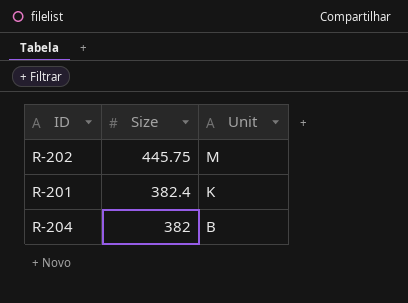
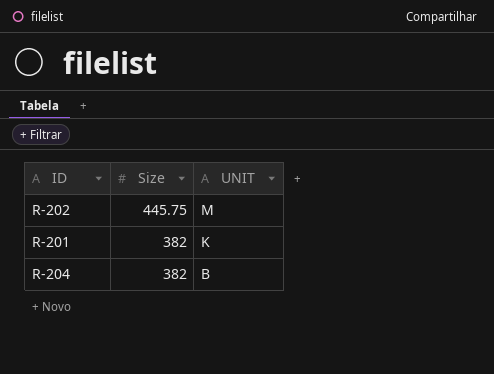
column name: Unit -> UNIT
R-201 | Size: 382.4 -> 382

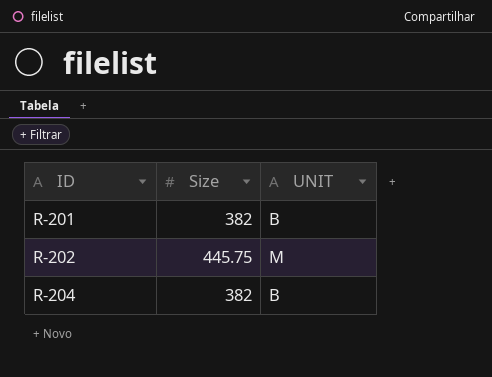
row order: Size descending -> ID ascending
R-201 | UNIT: K -> B

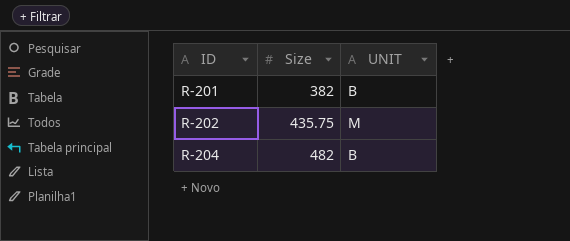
R-202 | Size: 445.75 -> 435.75
R-204 | Size: 382 -> 482

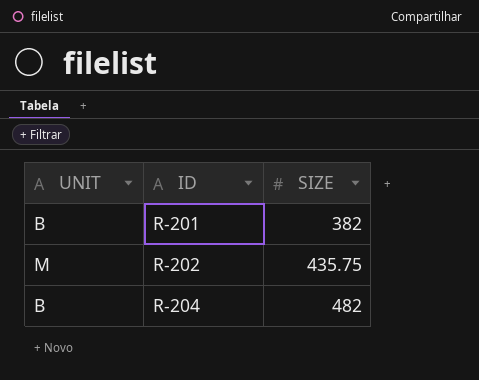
column UNIT | position: 3 -> 1
column name: Size -> SIZE

